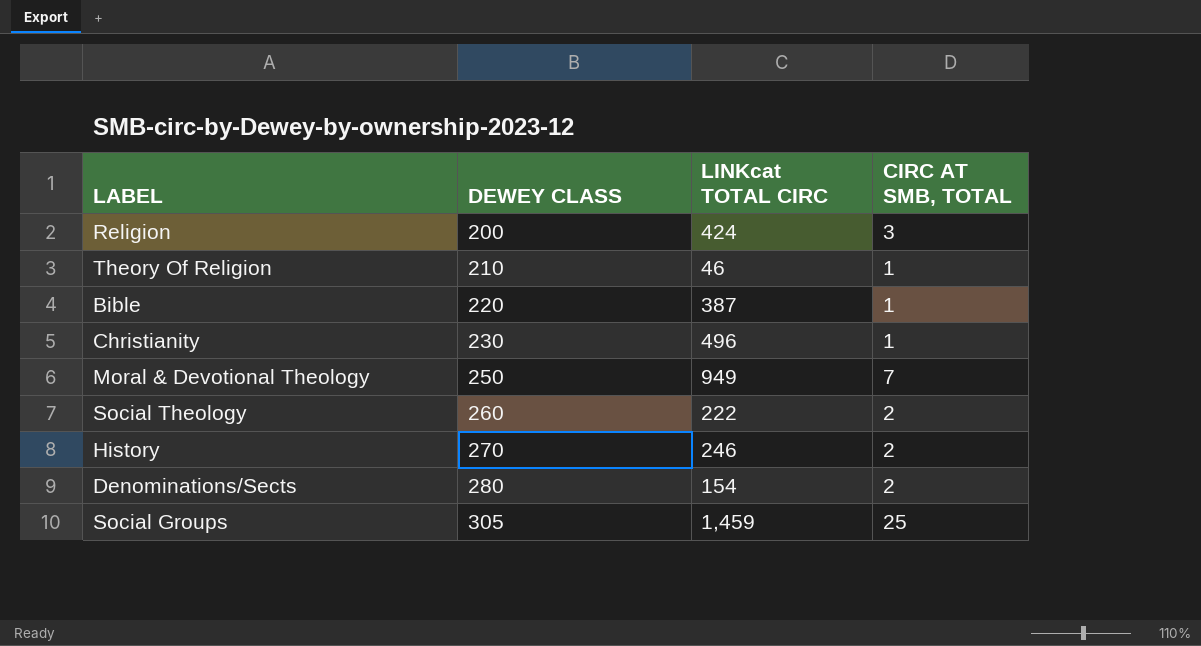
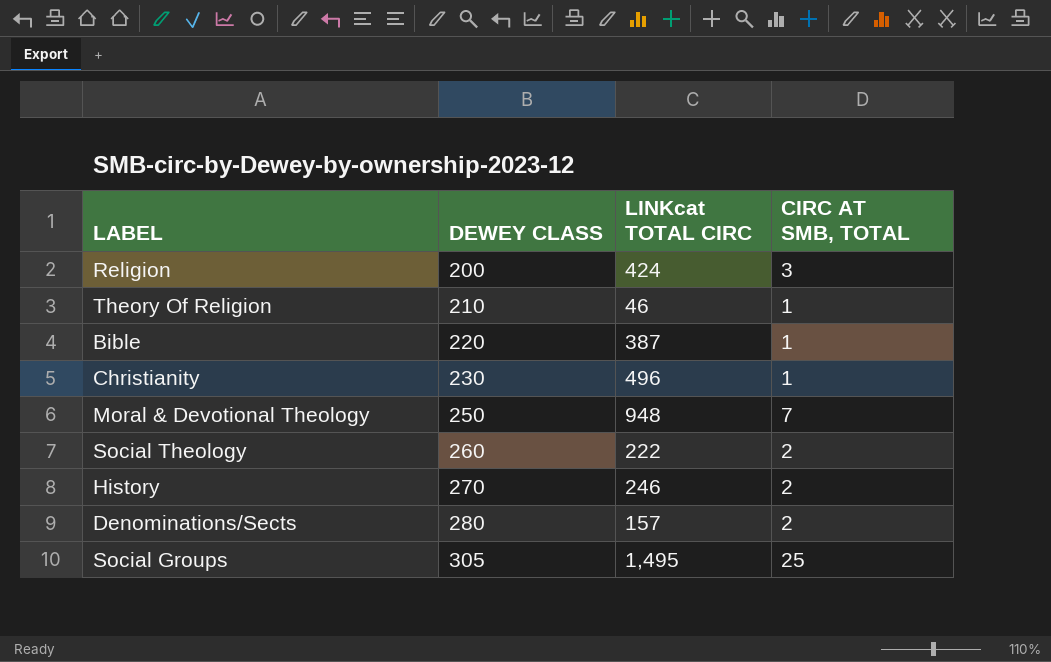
Moral & Devotional Theology | LINKcat TOTAL CIRC: 949 -> 948
Denominations/Sects | LINKcat TOTAL CIRC: 154 -> 157
Social Groups | LINKcat TOTAL CIRC: 1,459 -> 1,495

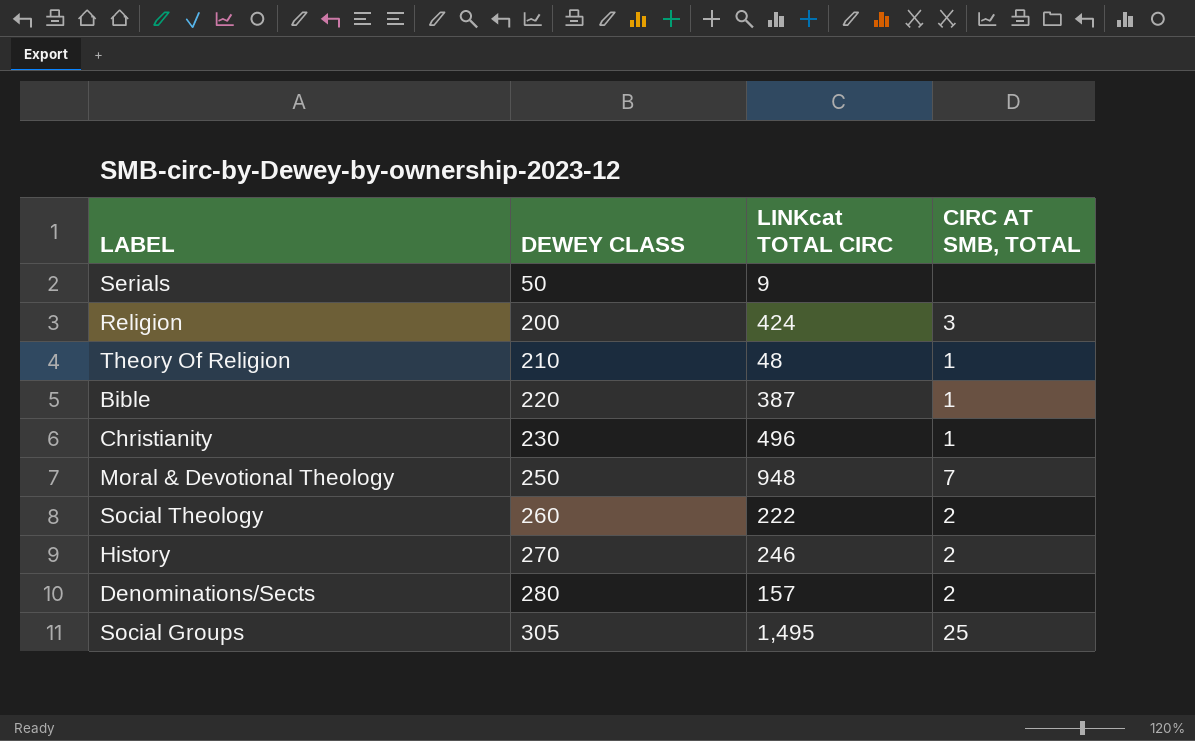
row Serials: none -> 50 | 9 | none
Theory Of Religion | LINKcat TOTAL CIRC: 46 -> 48

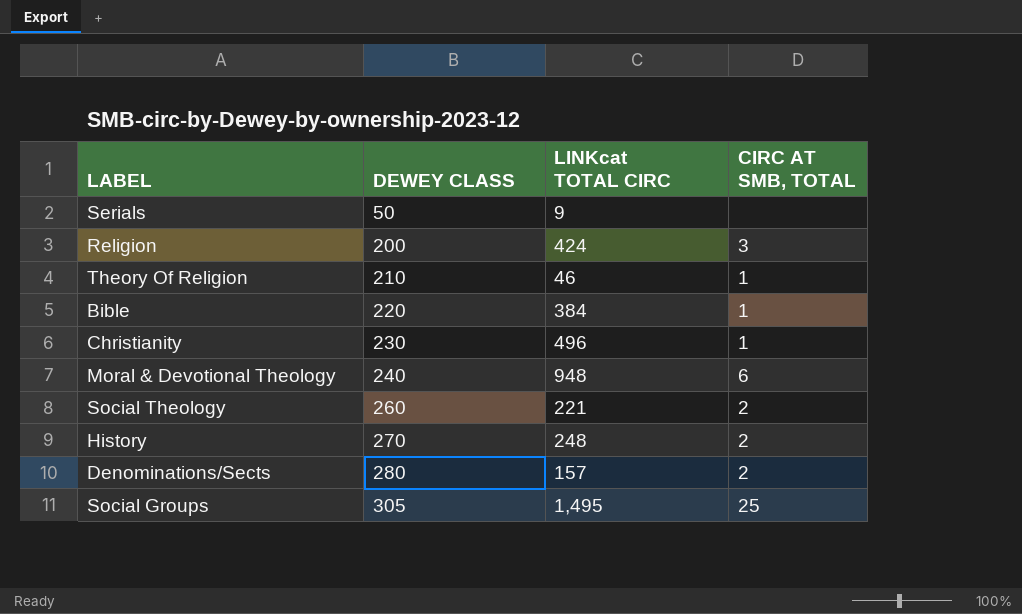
Theory Of Religion | LINKcat TOTAL CIRC: 48 -> 46
Bible | LINKcat TOTAL CIRC: 387 -> 384
Moral & Devotional Theology | DEWEY CLASS: 250 -> 240
Moral & Devotional Theology | CIRC AT SMB, TOTAL: 7 -> 6
Social Theology | LINKcat TOTAL CIRC: 222 -> 221
History | LINKcat TOTAL CIRC: 246 -> 248

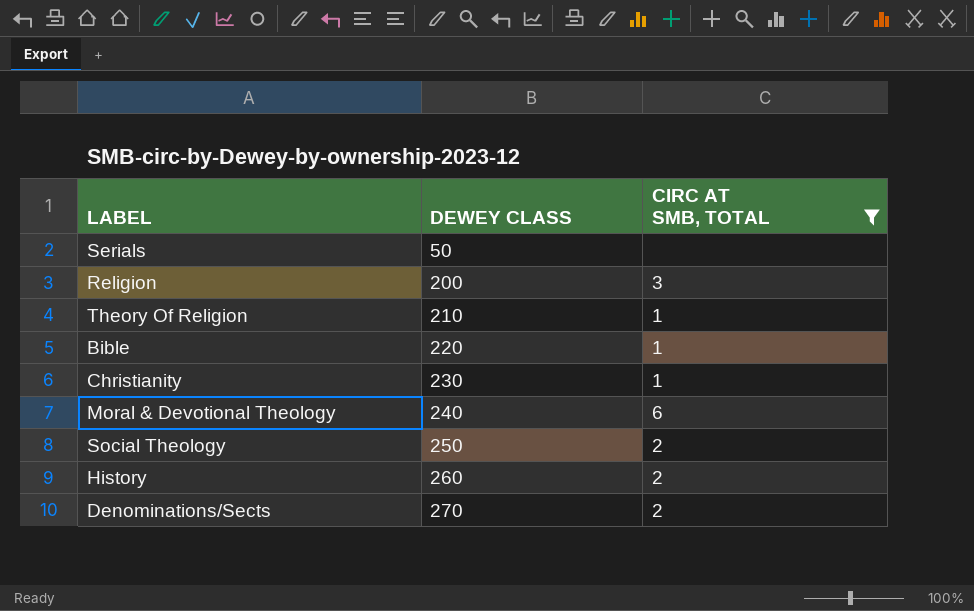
filter: none -> CIRC AT SMB, TOTAL != 25
column LINKcat TOTAL CIRC | position: 3 -> none
Social Theology | DEWEY CLASS: 260 -> 250
History | DEWEY CLASS: 270 -> 260
Denominations/Sects | DEWEY CLASS: 280 -> 270

